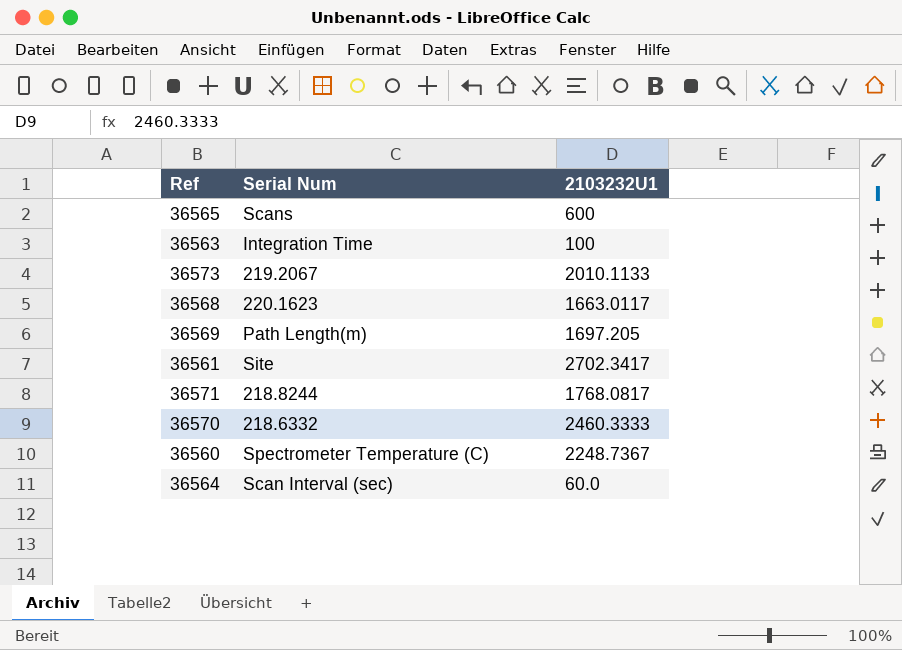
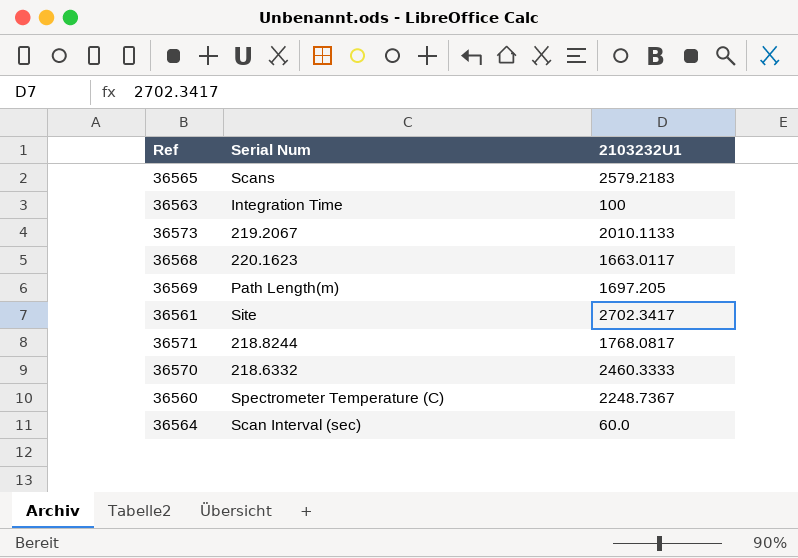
36565 | 2103232U1: 600 -> 2579.2183

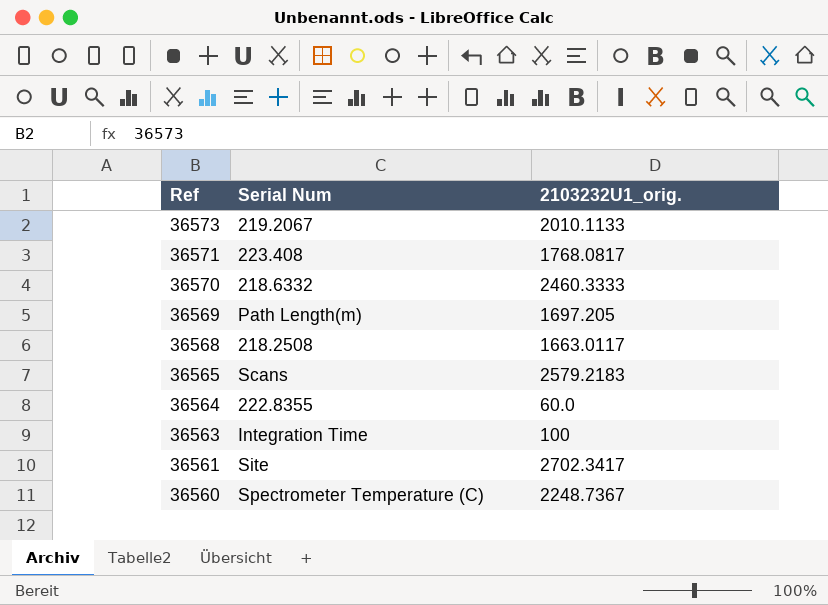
row order: none -> Ref descending
column name: 2103232U1 -> 2103232U1_orig.
36571 | Serial Num: 218.8244 -> 223.408
36568 | Serial Num: 220.1623 -> 218.2508
36564 | Serial Num: Scan Interval (sec) -> 222.8355

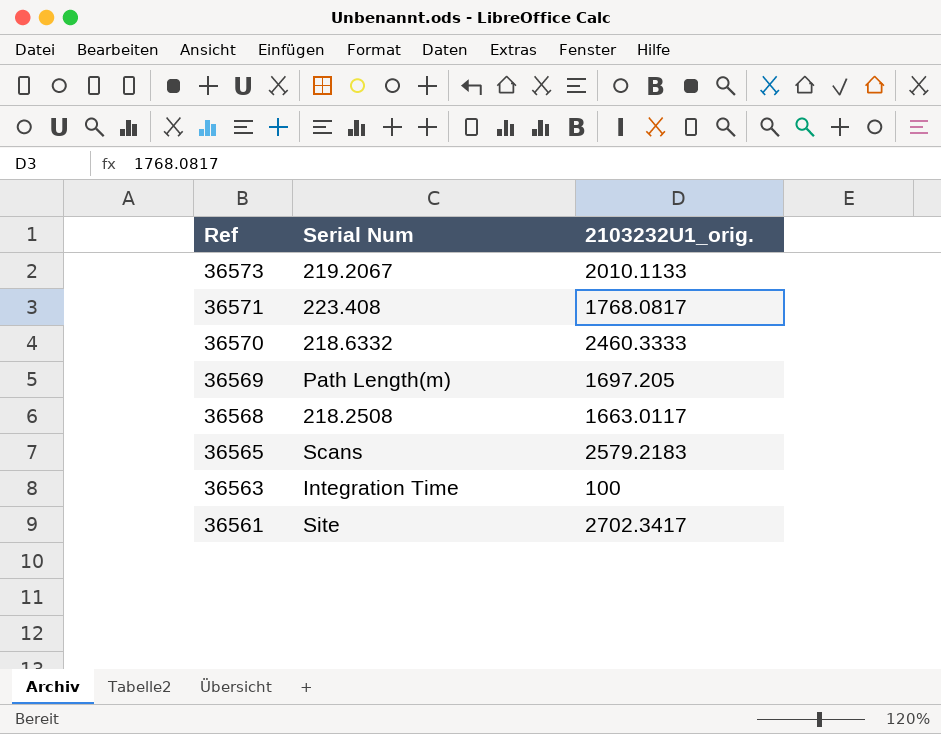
row 36564: 222.8355 | 60.0 -> none
row 36560: Spectrometer Temperature (C) | 2248.7367 -> none

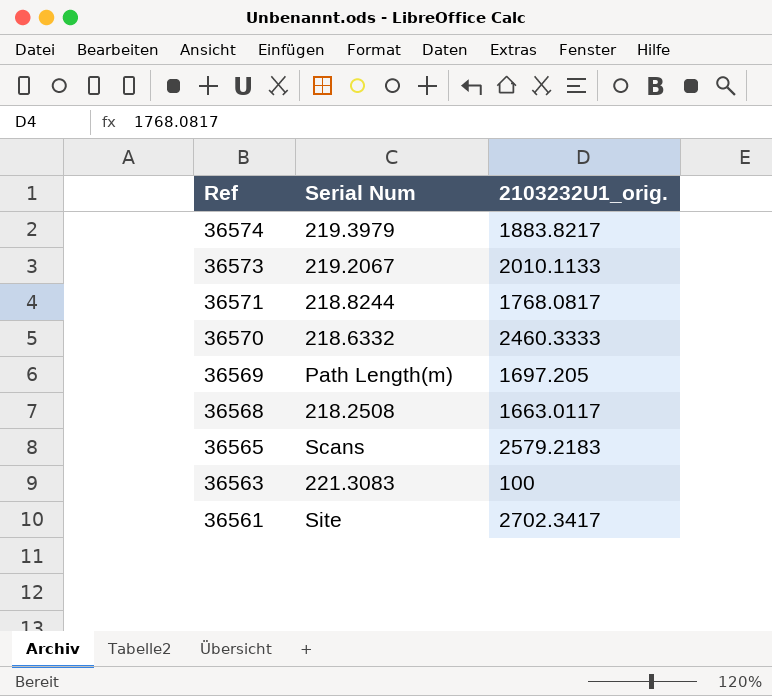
row 36574: none -> 219.3979 | 1883.8217
36571 | Serial Num: 223.408 -> 218.8244
36563 | Serial Num: Integration Time -> 221.3083

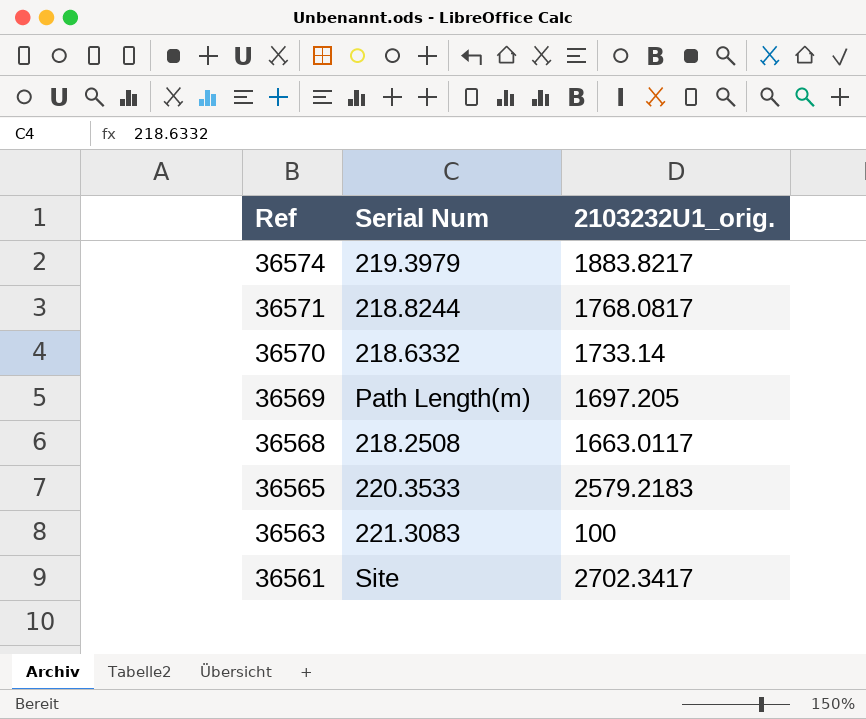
row 36573: 219.2067 | 2010.1133 -> none
36570 | 2103232U1_orig.: 2460.3333 -> 1733.14
36565 | Serial Num: Scans -> 220.3533

